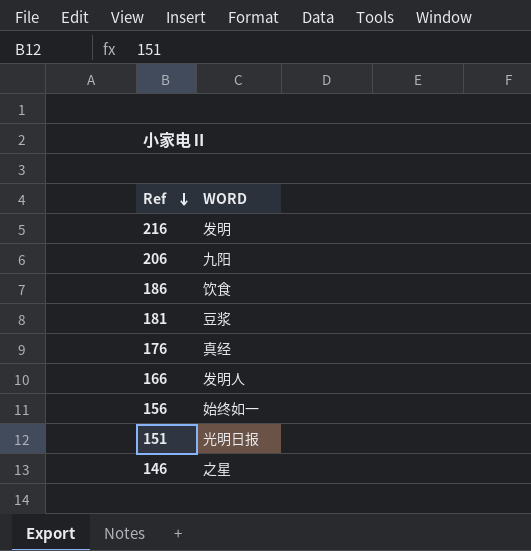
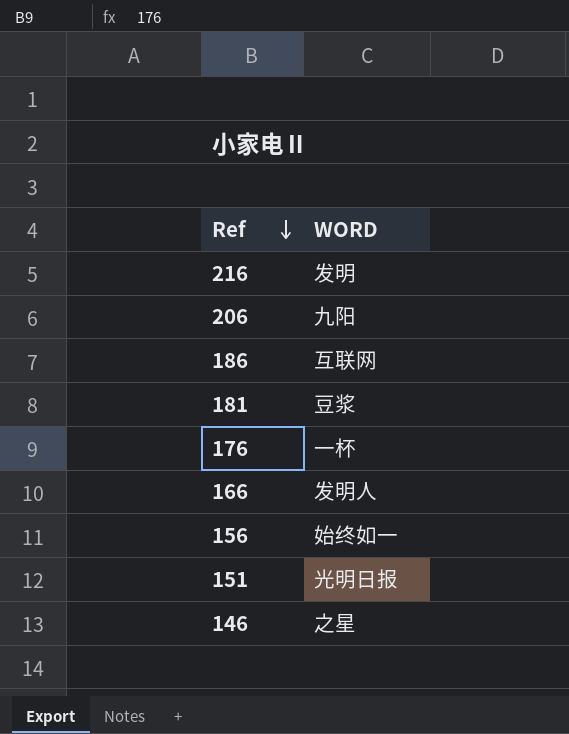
186 | WORD: 饮食 -> 互联网
176 | WORD: 真经 -> 一杯

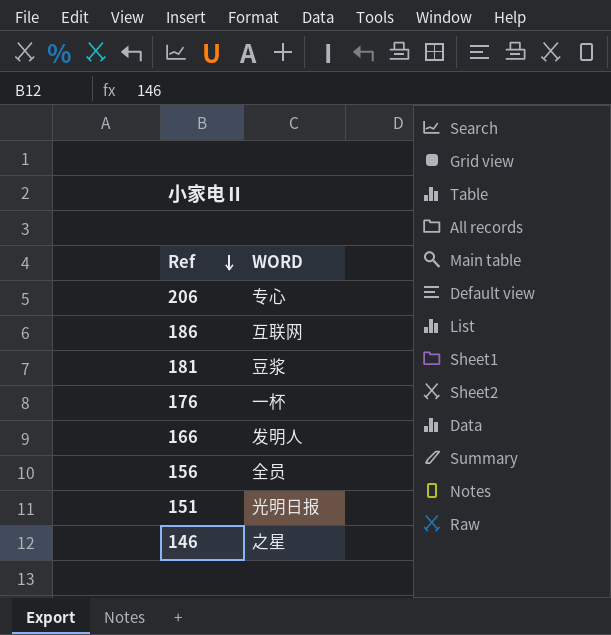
row 216: 发明 -> none
206 | WORD: 九阳 -> 专心
156 | WORD: 始终如一 -> 全员

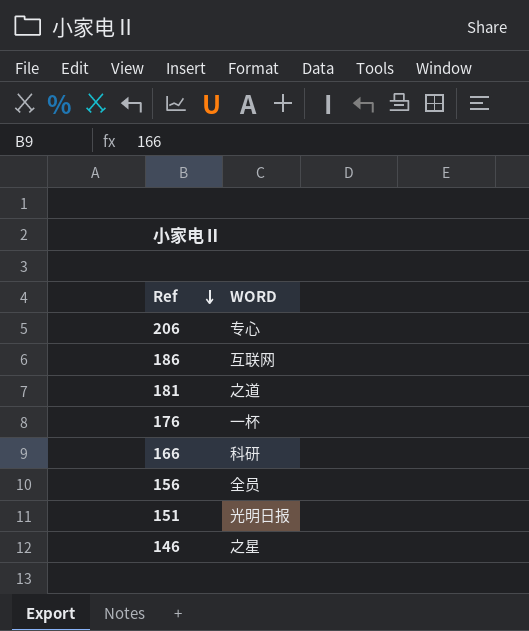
181 | WORD: 豆浆 -> 之道
166 | WORD: 发明人 -> 科研

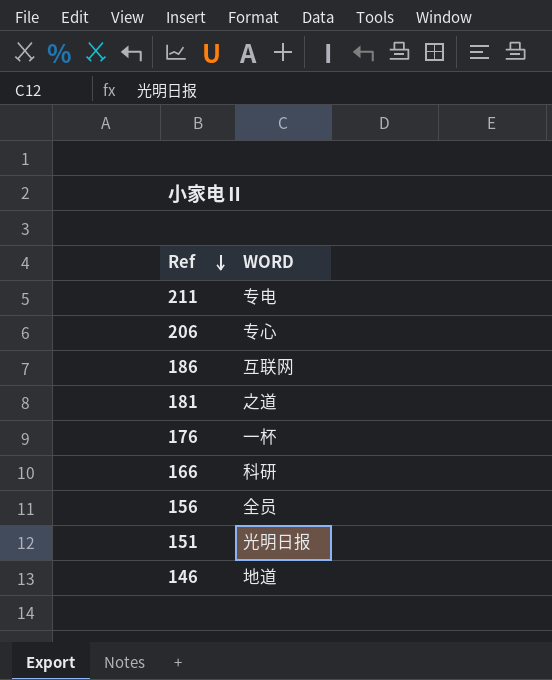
row 211: none -> 专电
146 | WORD: 之星 -> 地道

